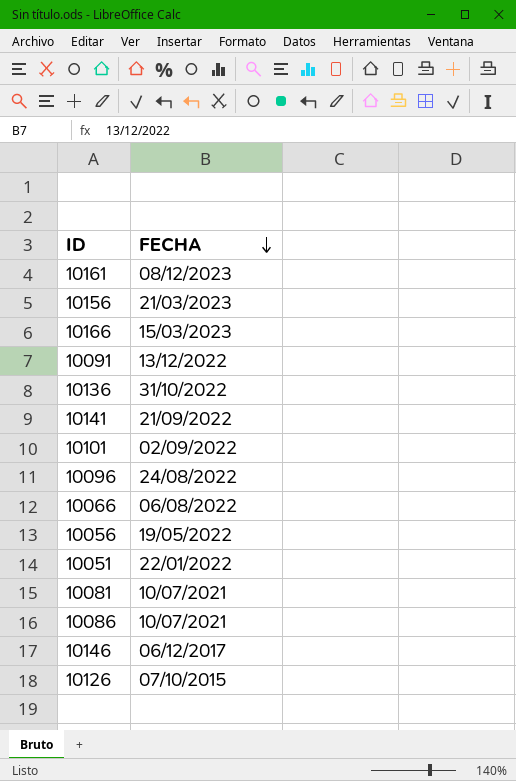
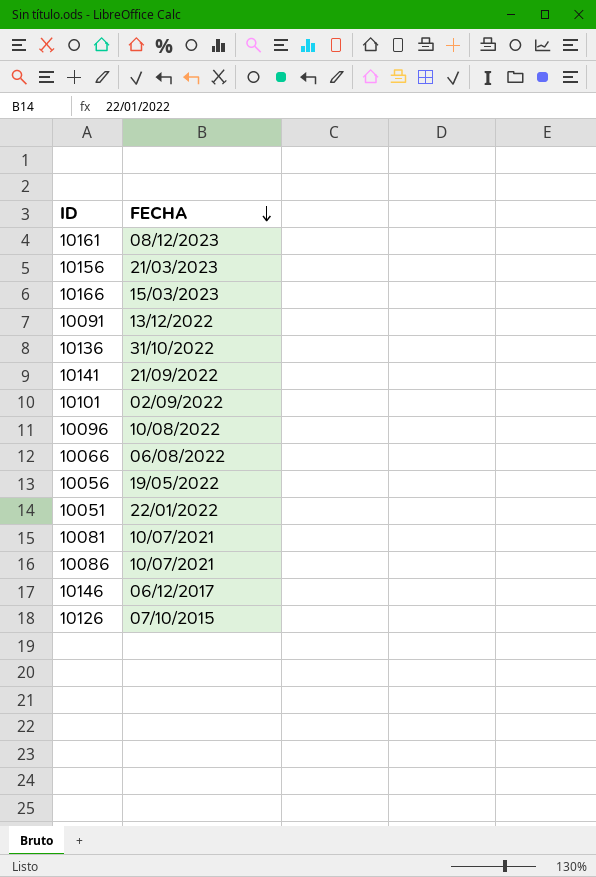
10096 | FECHA: 24/08/2022 -> 10/08/2022

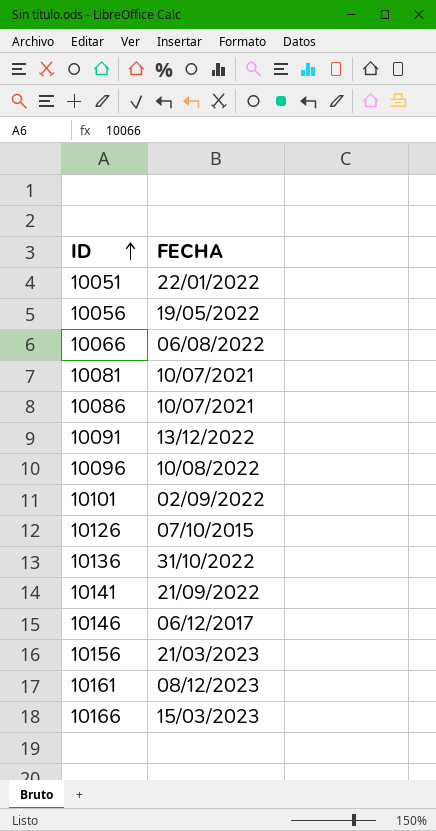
row order: FECHA descending -> ID ascending

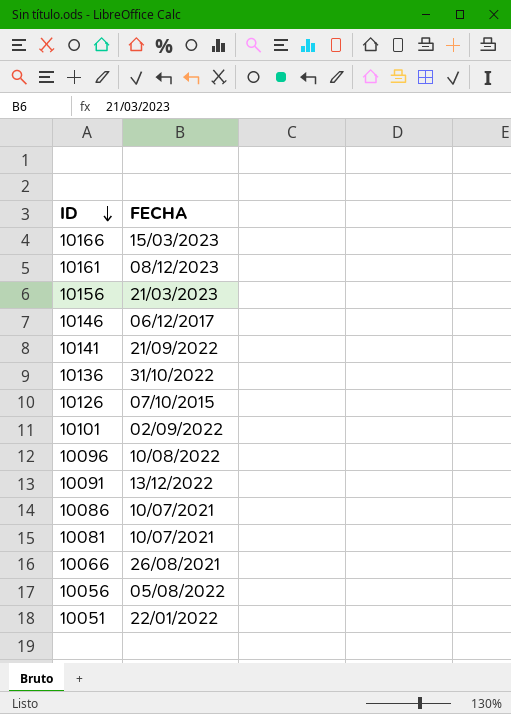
row order: ID ascending -> ID descending
10066 | FECHA: 06/08/2022 -> 26/08/2021
10056 | FECHA: 19/05/2022 -> 05/08/2022

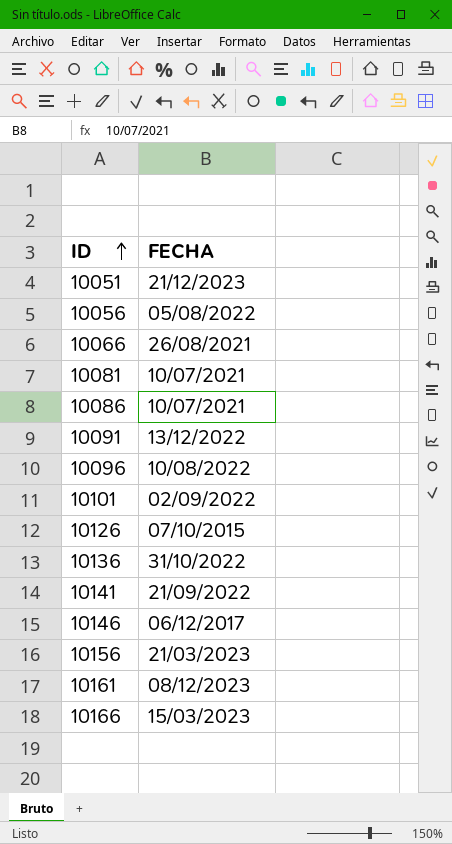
row order: ID descending -> ID ascending
10051 | FECHA: 22/01/2022 -> 21/12/2023

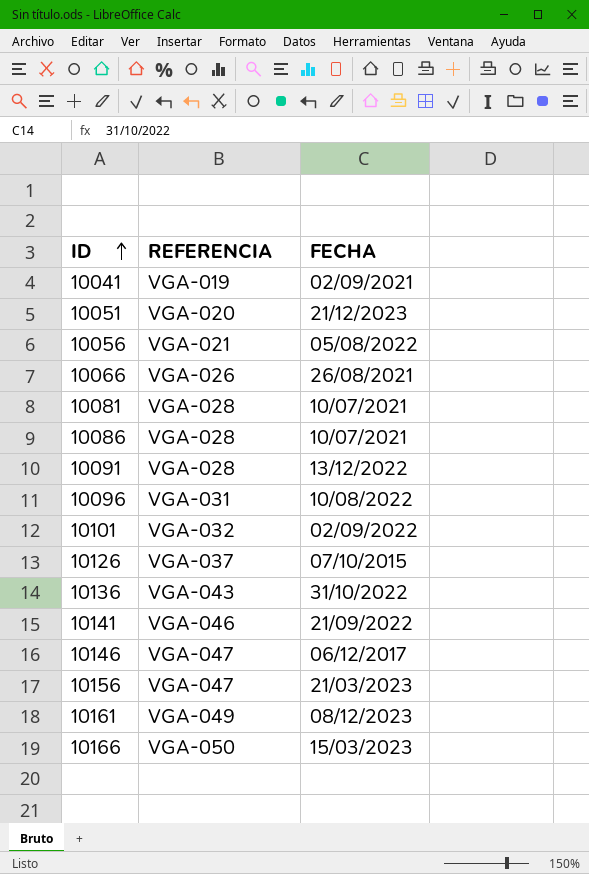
column REFERENCIA | position: none -> 2
row 10041: none -> VGA-019 | 02/09/2021

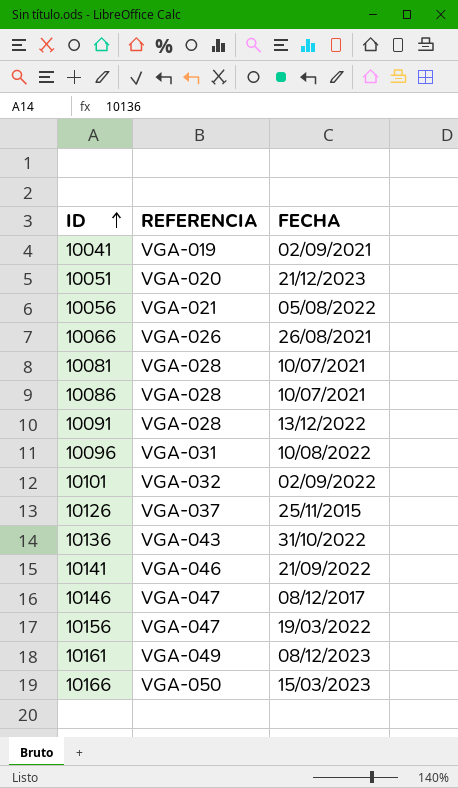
10126 | FECHA: 07/10/2015 -> 25/11/2015
10146 | FECHA: 06/12/2017 -> 08/12/2017
10156 | FECHA: 21/03/2023 -> 19/03/2022

